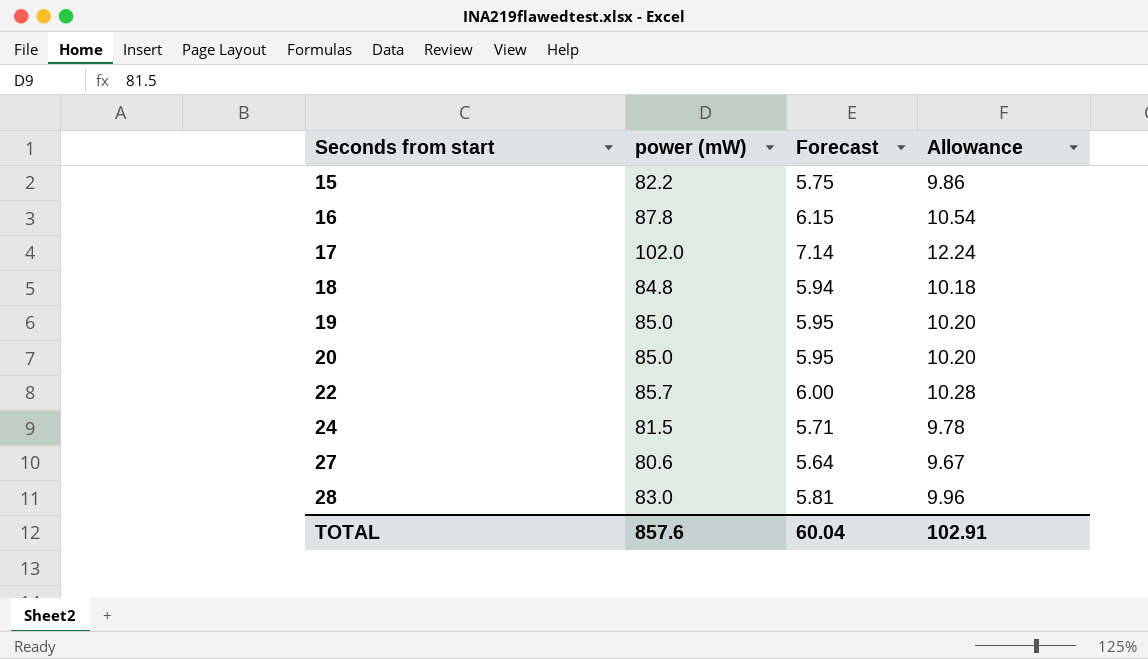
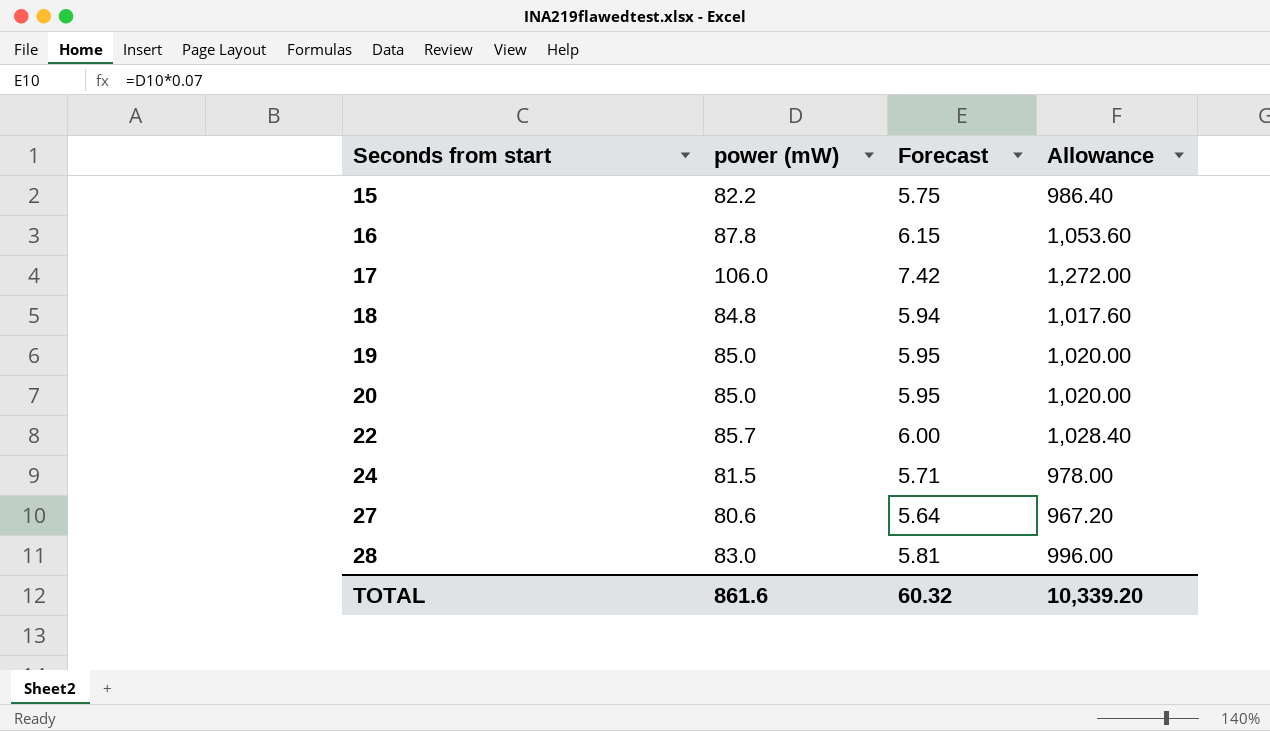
column Allowance | formula: [power (mW)] * 0.12 -> [power (mW)] * 12
17 | power (mW): 102.0 -> 106.0
17 | Forecast: 7.14 -> 7.42
TOTAL | power (mW): 857.6 -> 861.6
TOTAL | Forecast: 60.04 -> 60.32
TOTAL | Allowance: 102.91 -> 10,339.20

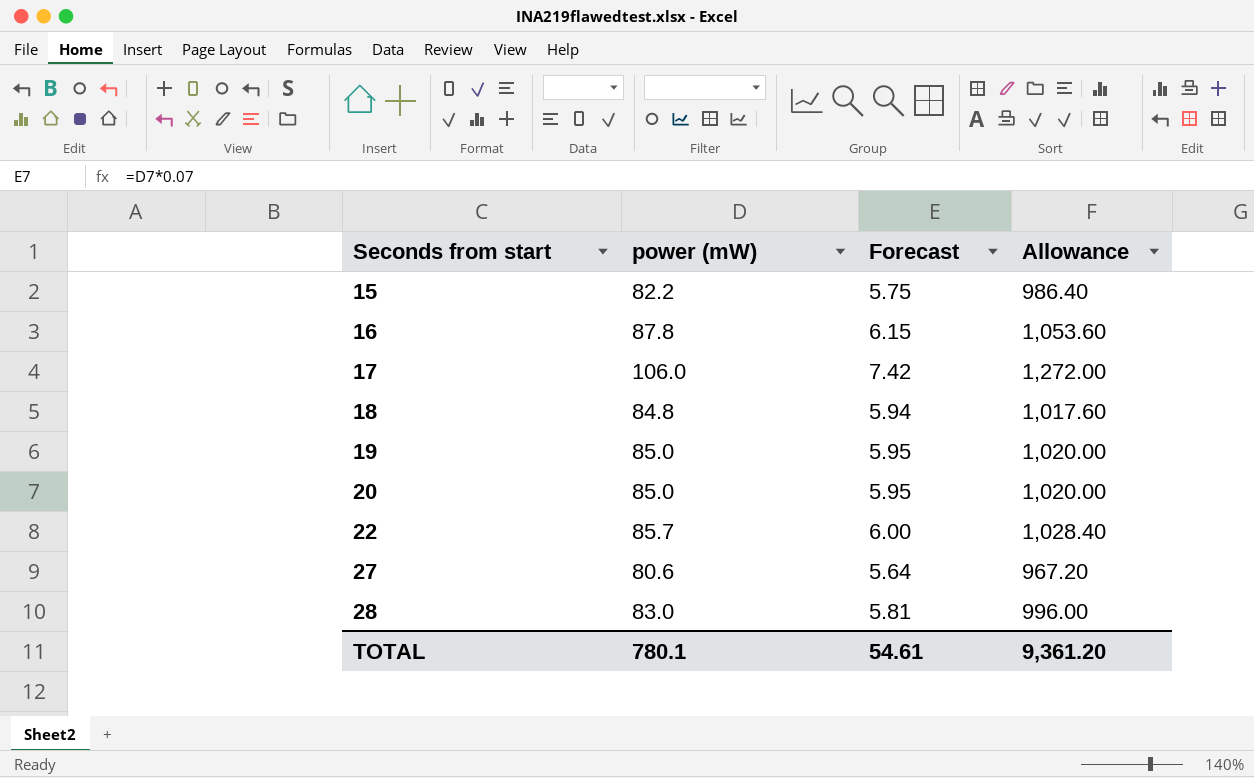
row 24: 81.5 | 5.71 | 978.00 -> none
TOTAL | power (mW): 861.6 -> 780.1
TOTAL | Forecast: 60.32 -> 54.61
TOTAL | Allowance: 10,339.20 -> 9,361.20

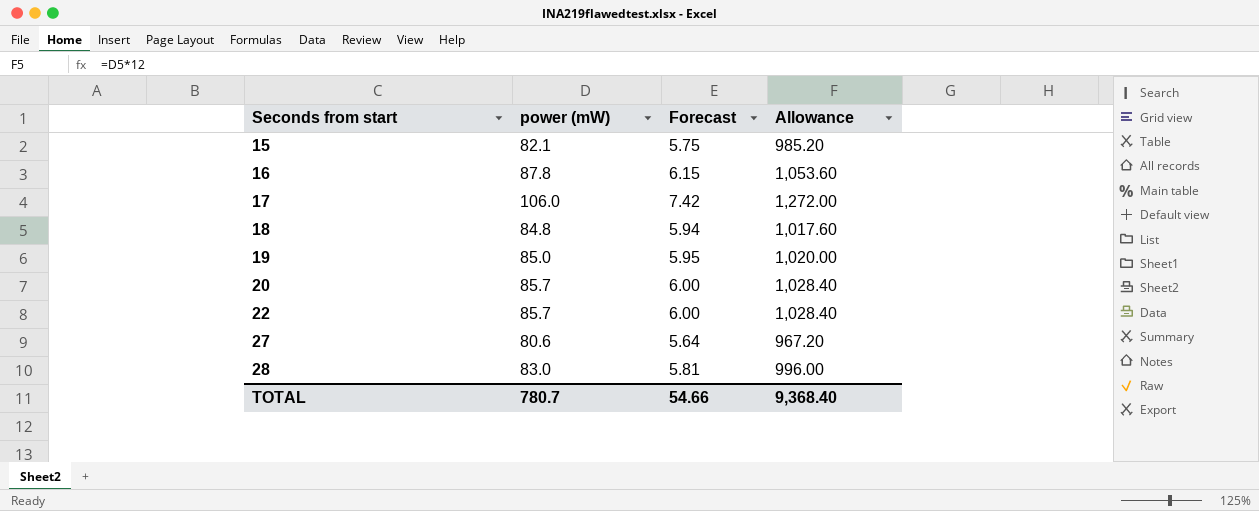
15 | power (mW): 82.2 -> 82.1
15 | Allowance: 986.40 -> 985.20
20 | power (mW): 85.0 -> 85.7
20 | Forecast: 5.95 -> 6.00
20 | Allowance: 1,020.00 -> 1,028.40
TOTAL | power (mW): 780.1 -> 780.7
TOTAL | Forecast: 54.61 -> 54.66
TOTAL | Allowance: 9,361.20 -> 9,368.40

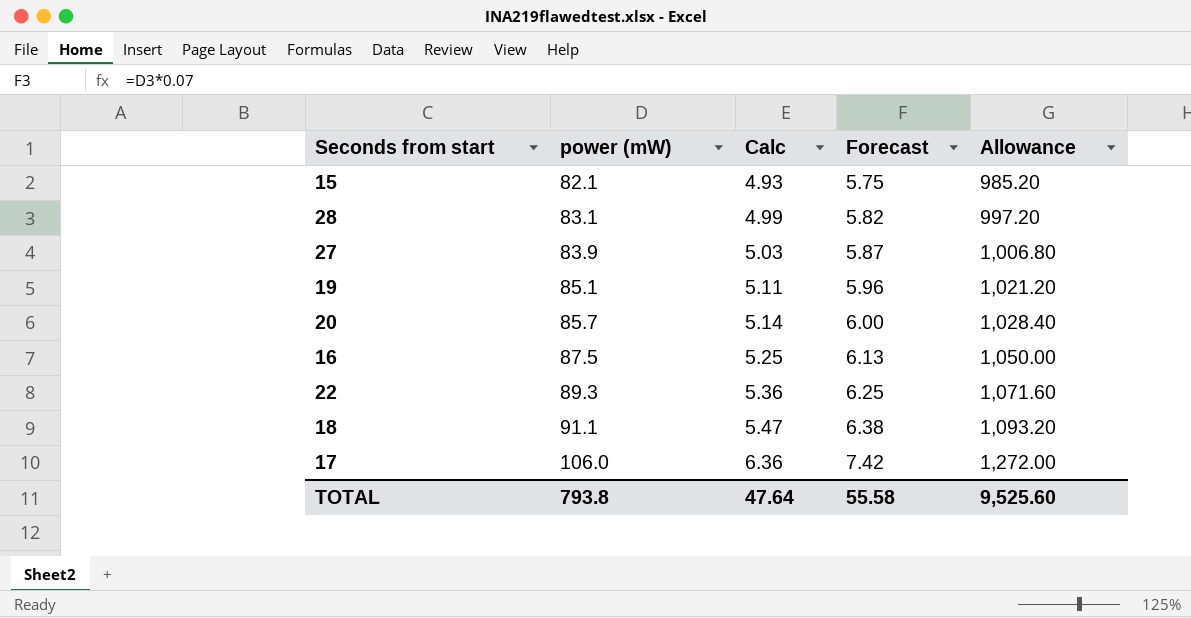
row order: Seconds from start ascending -> power (mW) ascending
column Calc | formula: none -> [power (mW)] * 0.06
28 | power (mW): 83.0 -> 83.1
28 | Forecast: 5.81 -> 5.82
28 | Allowance: 996.00 -> 997.20
27 | power (mW): 80.6 -> 83.9
27 | Forecast: 5.64 -> 5.87
27 | Allowance: 967.20 -> 1,006.80
19 | power (mW): 85.0 -> 85.1
19 | Forecast: 5.95 -> 5.96
19 | Allowance: 1,020.00 -> 1,021.20
16 | power (mW): 87.8 -> 87.5
16 | Forecast: 6.15 -> 6.13
16 | Allowance: 1,053.60 -> 1,050.00
22 | power (mW): 85.7 -> 89.3
22 | Forecast: 6.00 -> 6.25
22 | Allowance: 1,028.40 -> 1,071.60
18 | power (mW): 84.8 -> 91.1
18 | Forecast: 5.94 -> 6.38
18 | Allowance: 1,017.60 -> 1,093.20
TOTAL | power (mW): 780.7 -> 793.8
TOTAL | Forecast: 54.66 -> 55.58
TOTAL | Allowance: 9,368.40 -> 9,525.60

